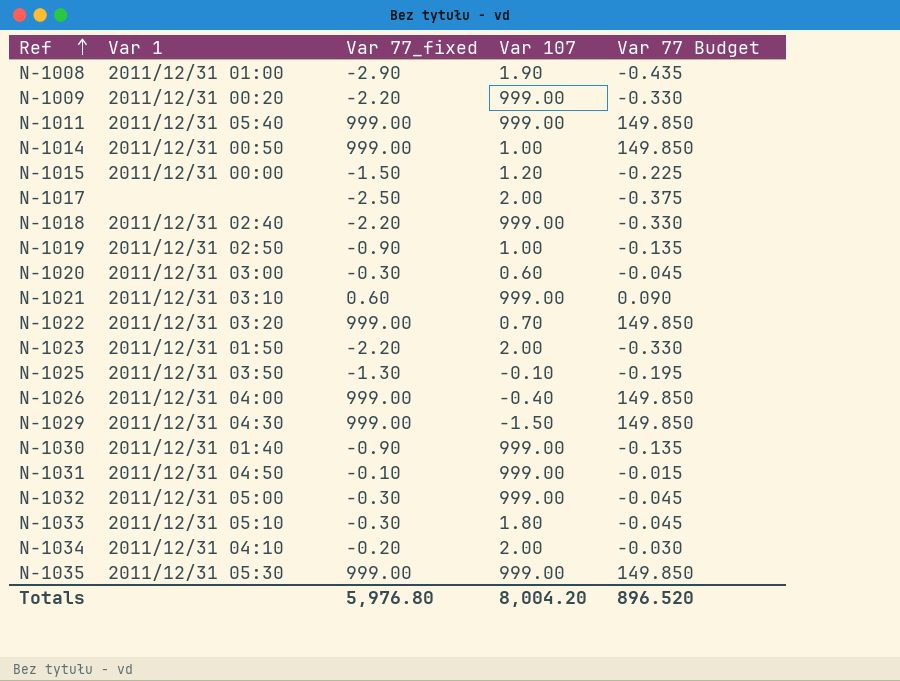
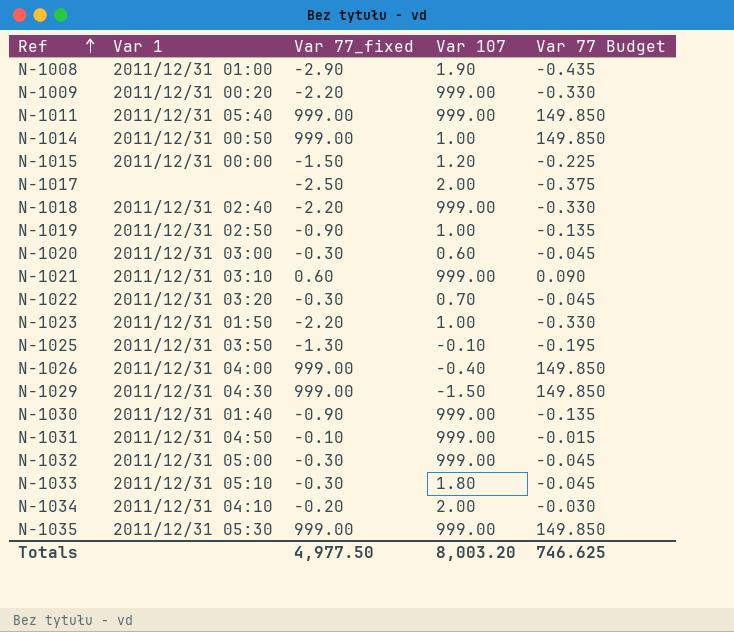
N-1022 | Var 77_fixed: 999.00 -> -0.30
N-1022 | Var 77 Budget: 149.850 -> -0.045
N-1023 | Var 107: 2.00 -> 1.00
Totals | Var 77_fixed: 5,976.80 -> 4,977.50
Totals | Var 107: 8,004.20 -> 8,003.20
Totals | Var 77 Budget: 896.520 -> 746.625

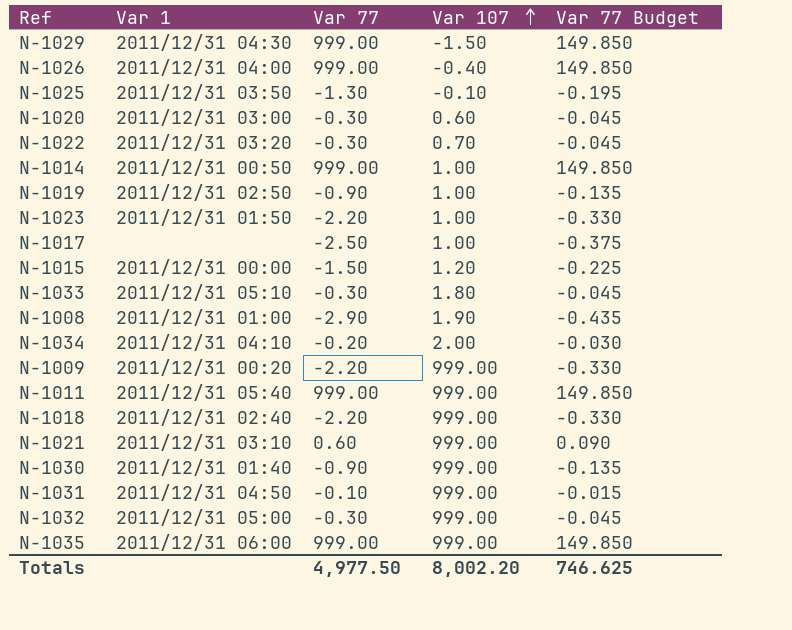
row order: Ref ascending -> Var 107 ascending
column name: Var 77_fixed -> Var 77
N-1017 | Var 107: 2.00 -> 1.00
N-1035 | Var 1: 2011/12/31 05:30 -> 2011/12/31 06:00
Totals | Var 107: 8,003.20 -> 8,002.20

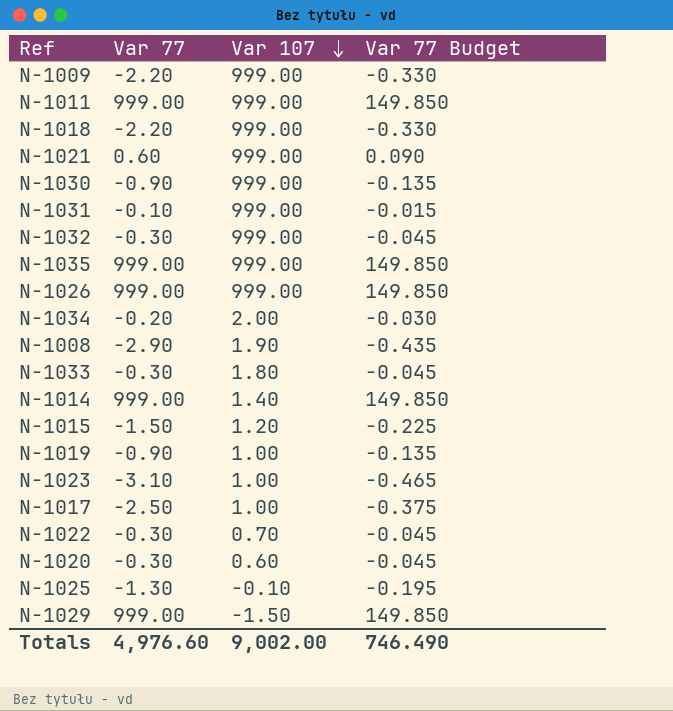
row order: Var 107 ascending -> Var 107 descending
column Var 1 | position: 2 -> none
N-1026 | Var 107: -0.40 -> 999.00
N-1014 | Var 107: 1.00 -> 1.40
N-1023 | Var 77: -2.20 -> -3.10
N-1023 | Var 77 Budget: -0.330 -> -0.465
Totals | Var 77: 4,977.50 -> 4,976.60
Totals | Var 107: 8,002.20 -> 9,002.00
Totals | Var 77 Budget: 746.625 -> 746.490

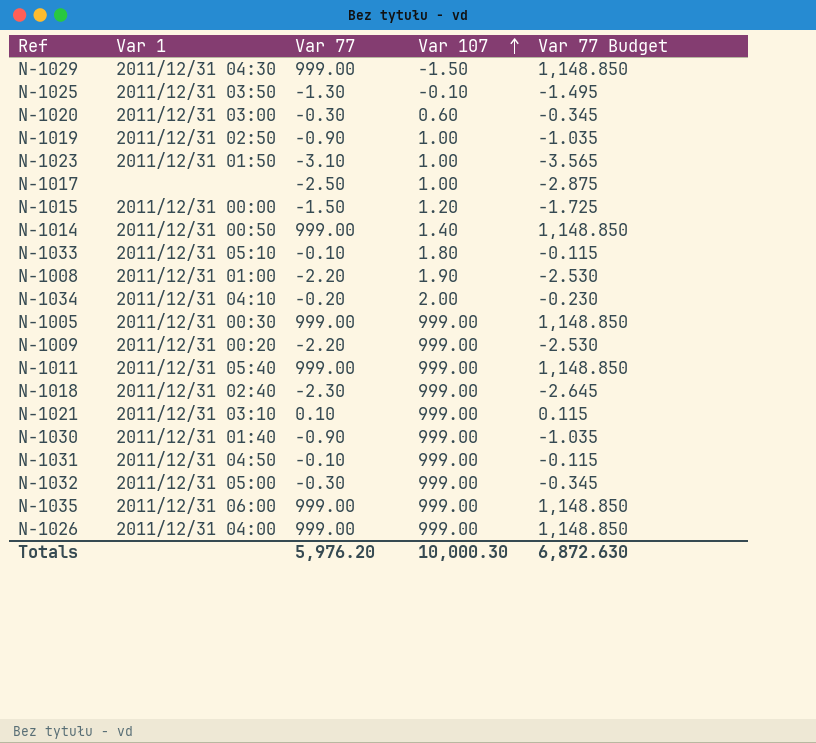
row order: Var 107 descending -> Var 107 ascending
column Var 1 | position: none -> 2
column Var 77 Budget | formula: [Var 77] * 0.15 -> [Var 77] * 1.15
row N-1022: -0.30 | 0.70 | -0.045 -> none
N-1033 | Var 77: -0.30 -> -0.10
N-1008 | Var 77: -2.90 -> -2.20
row N-1005: none -> 2011/12/31 00:30 | 999.00 | 999.00 | 1,148.850
N-1018 | Var 77: -2.20 -> -2.30
N-1021 | Var 77: 0.60 -> 0.10
Totals | Var 77: 4,976.60 -> 5,976.20
Totals | Var 107: 9,002.00 -> 10,000.30
Totals | Var 77 Budget: 746.490 -> 6,872.630

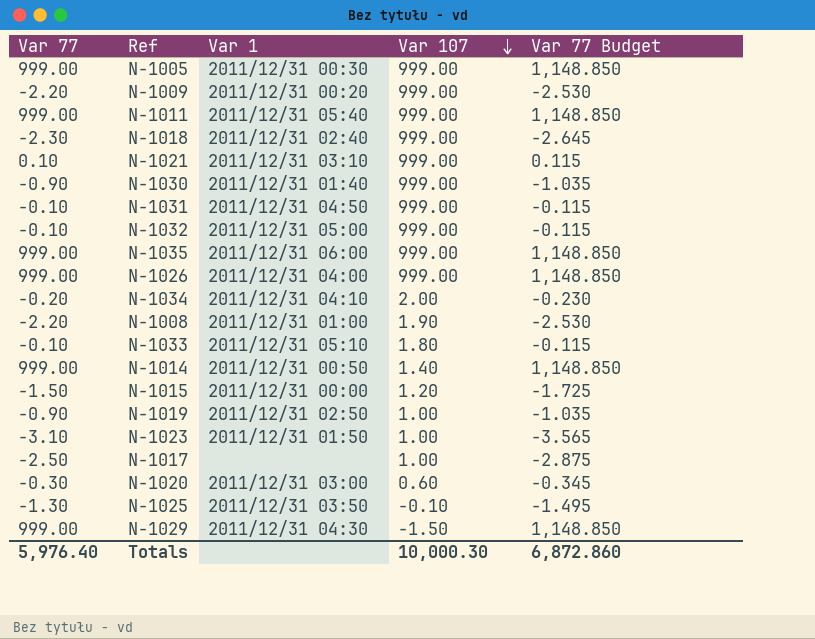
row order: Var 107 ascending -> Var 107 descending
column Var 77 | position: 3 -> 1
N-1032 | Var 77: -0.30 -> -0.10
N-1032 | Var 77 Budget: -0.345 -> -0.115
Totals | Var 77: 5,976.20 -> 5,976.40
Totals | Var 77 Budget: 6,872.630 -> 6,872.860

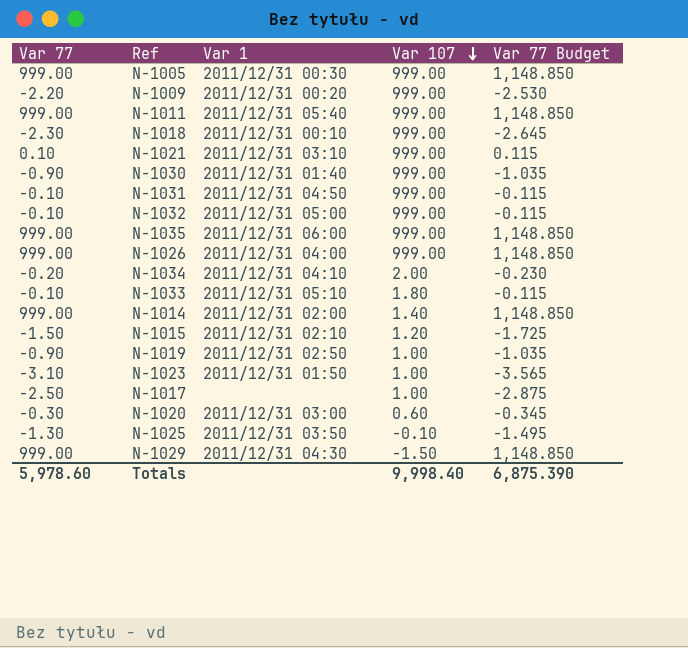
row N-1008: -2.20 | 2011/12/31 01:00 | 1.90 | -2.530 -> none
N-1018 | Var 1: 2011/12/31 02:40 -> 2011/12/31 00:10
N-1014 | Var 1: 2011/12/31 00:50 -> 2011/12/31 02:00
N-1015 | Var 1: 2011/12/31 00:00 -> 2011/12/31 02:10
Totals | Var 77: 5,976.40 -> 5,978.60
Totals | Var 107: 10,000.30 -> 9,998.40
Totals | Var 77 Budget: 6,872.860 -> 6,875.390

